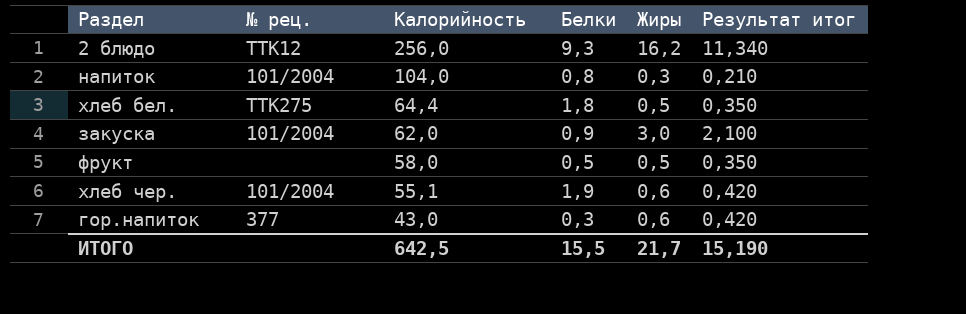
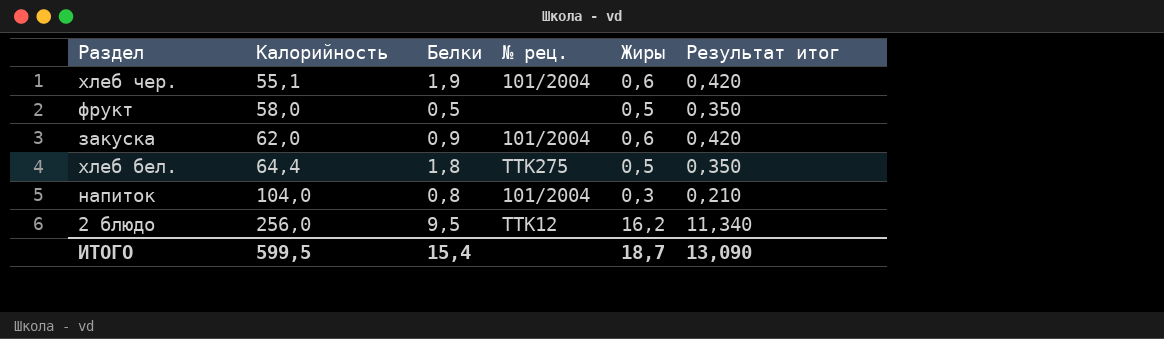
row order: Калорийность descending -> Калорийность ascending
column № рец. | position: 2 -> 4
row гор.напиток: 377 | 43,0 | 0,3 | 0,6 | 0,420 -> none
закуска | Жиры: 3,0 -> 0,6
закуска | Результат итог: 2,100 -> 0,420
2 блюдо | Белки: 9,3 -> 9,5
ИТОГО | Калорийность: 642,5 -> 599,5
ИТОГО | Белки: 15,5 -> 15,4
ИТОГО | Жиры: 21,7 -> 18,7
ИТОГО | Результат итог: 15,190 -> 13,090

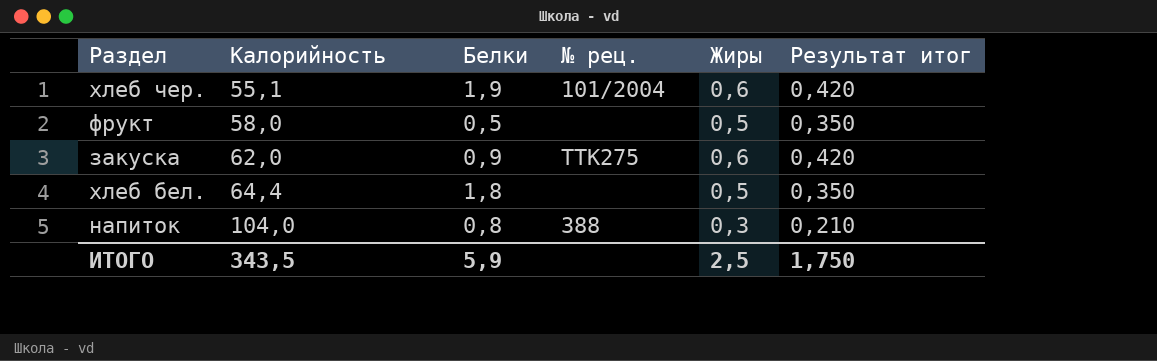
row 2 блюдо: 256,0 | 9,5 | ТТК12 | 16,2 | 11,340 -> none
закуска | № рец.: 101/2004 -> ТТК275
хлеб бел. | № рец.: ТТК275 -> none
напиток | № рец.: 101/2004 -> 388
ИТОГО | Калорийность: 599,5 -> 343,5
ИТОГО | Белки: 15,4 -> 5,9
ИТОГО | Жиры: 18,7 -> 2,5
ИТОГО | Результат итог: 13,090 -> 1,750

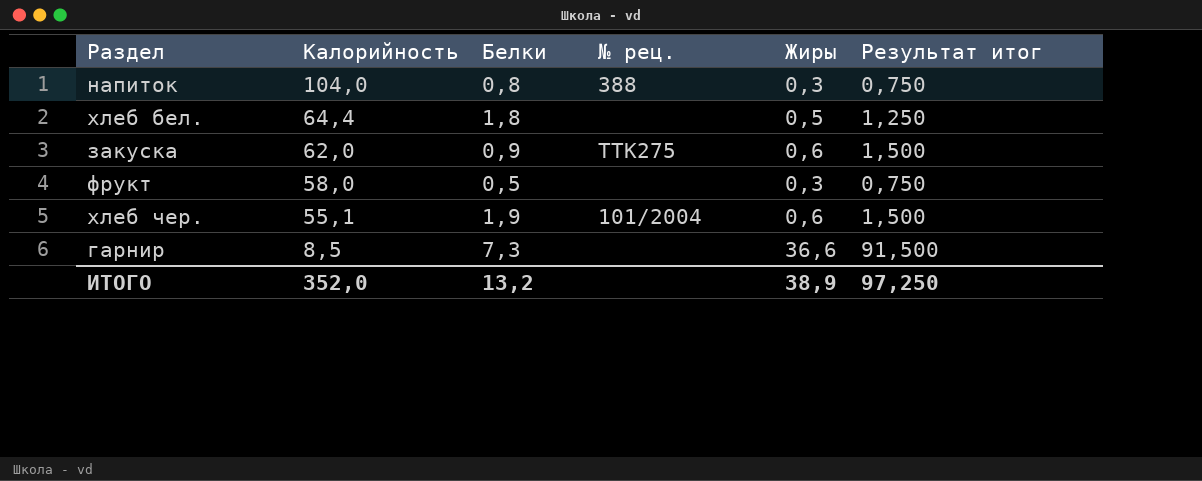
row order: Калорийность ascending -> Калорийность descending
column Результат итог | formula: [Жиры] * 0,7 -> [Жиры] * 2,5
фрукт | Жиры: 0,5 -> 0,3
row гарнир: none -> 8,5 | 7,3 | none | 36,6 | 91,500
ИТОГО | Калорийность: 343,5 -> 352,0
ИТОГО | Белки: 5,9 -> 13,2
ИТОГО | Жиры: 2,5 -> 38,9
ИТОГО | Результат итог: 1,750 -> 97,250

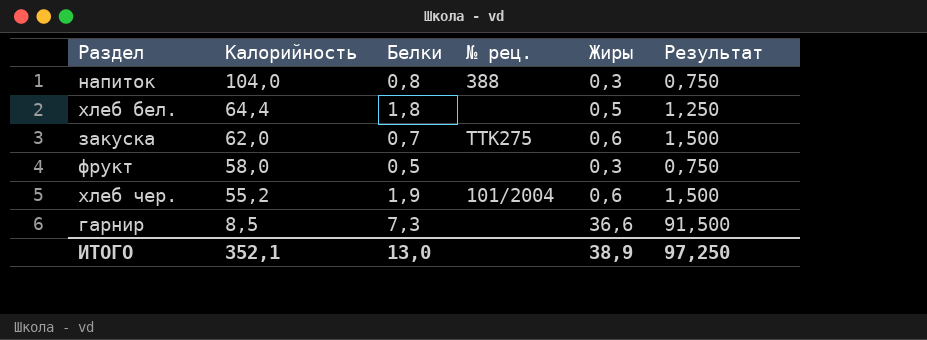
column name: Результат итог -> Результат
закуска | Белки: 0,9 -> 0,7
хлеб чер. | Калорийность: 55,1 -> 55,2
ИТОГО | Калорийность: 352,0 -> 352,1
ИТОГО | Белки: 13,2 -> 13,0

